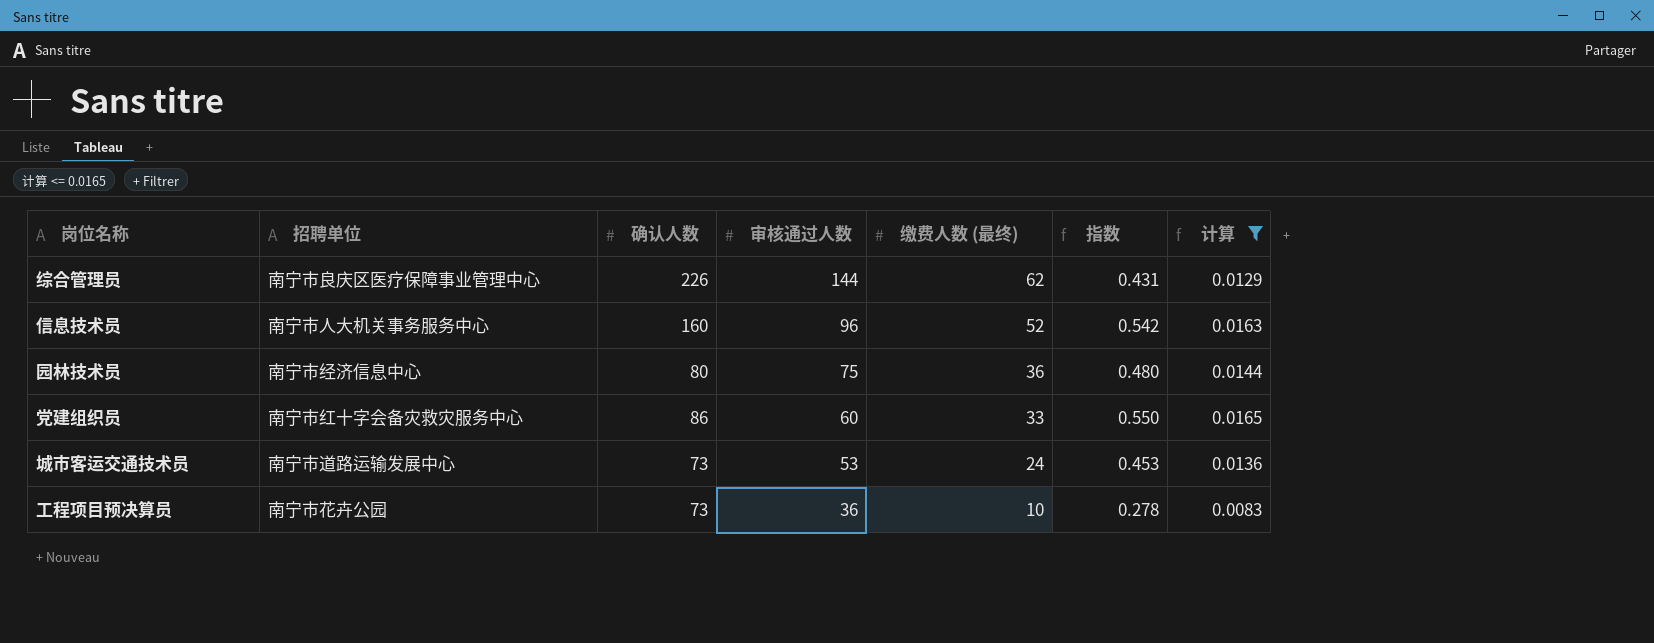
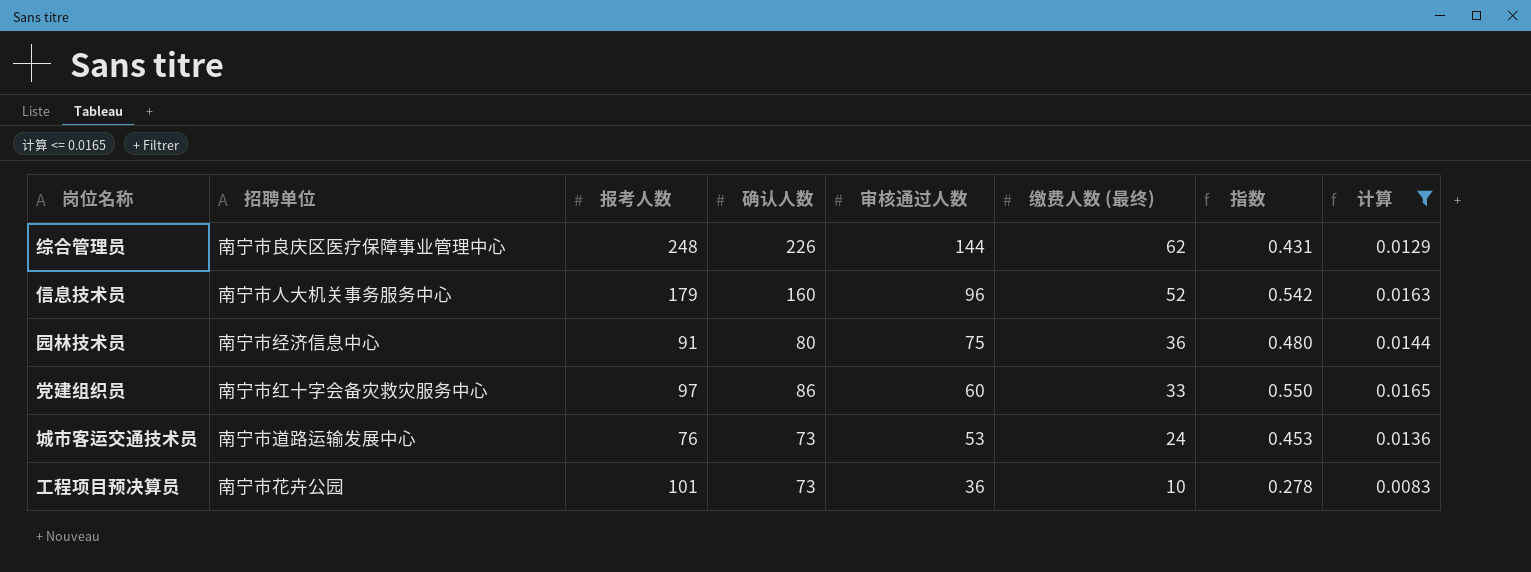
column 报考人数 | position: none -> 3

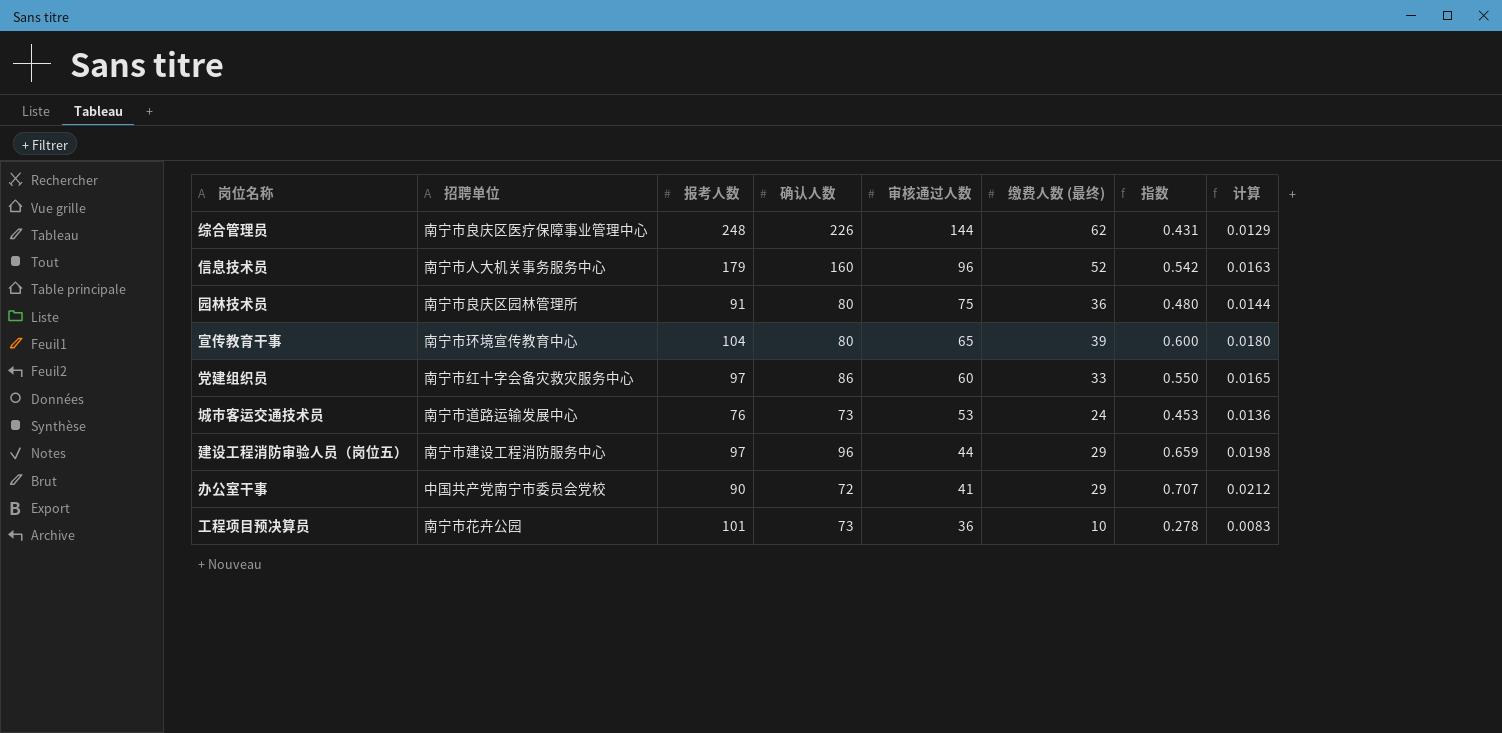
filter: 计算 <= 0.0165 -> none
园林技术员 | 招聘单位: 南宁市经济信息中心 -> 南宁市良庆区园林管理所

